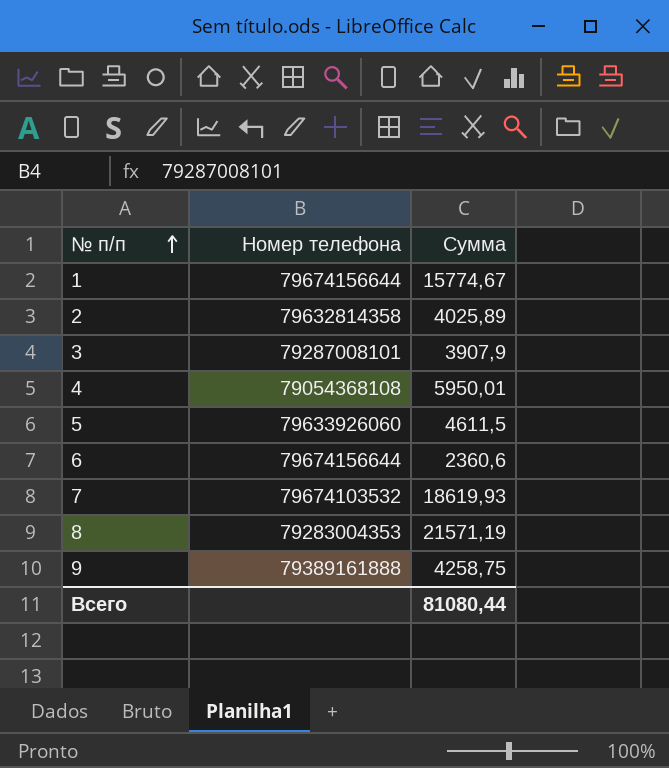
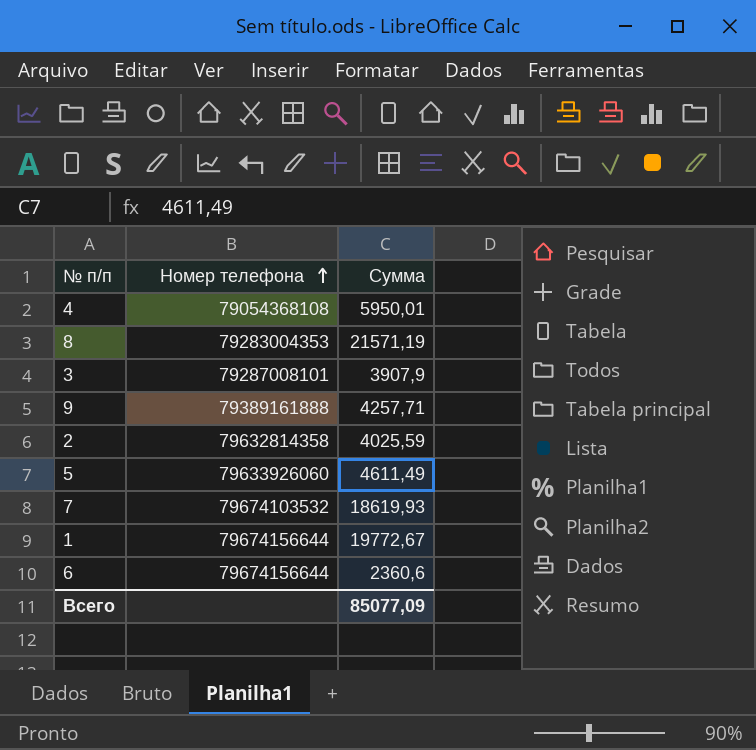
row order: № п/п ascending -> Номер телефона ascending
9 | Сумма: 4258,75 -> 4257,71
2 | Сумма: 4025,89 -> 4025,59
5 | Сумма: 4611,5 -> 4611,49
1 | Сумма: 15774,67 -> 19772,67
Всего | Сумма: 81080,44 -> 85077,09

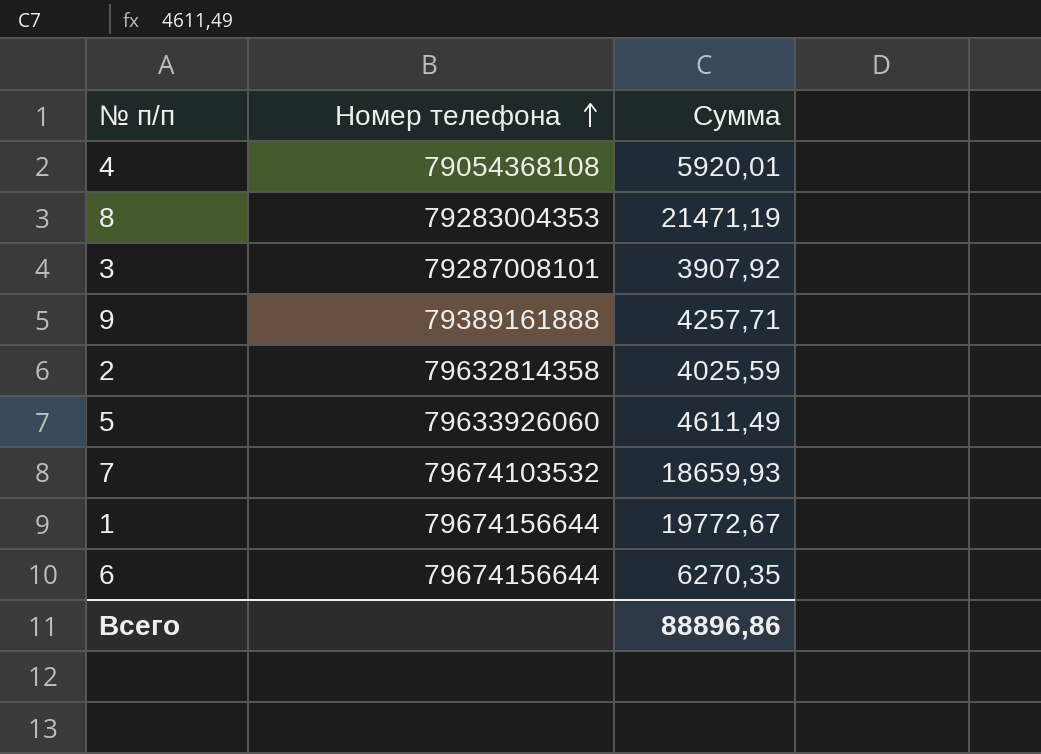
4 | Сумма: 5950,01 -> 5920,01
8 | Сумма: 21571,19 -> 21471,19
3 | Сумма: 3907,9 -> 3907,92
7 | Сумма: 18619,93 -> 18659,93
6 | Сумма: 2360,6 -> 6270,35
Всего | Сумма: 85077,09 -> 88896,86

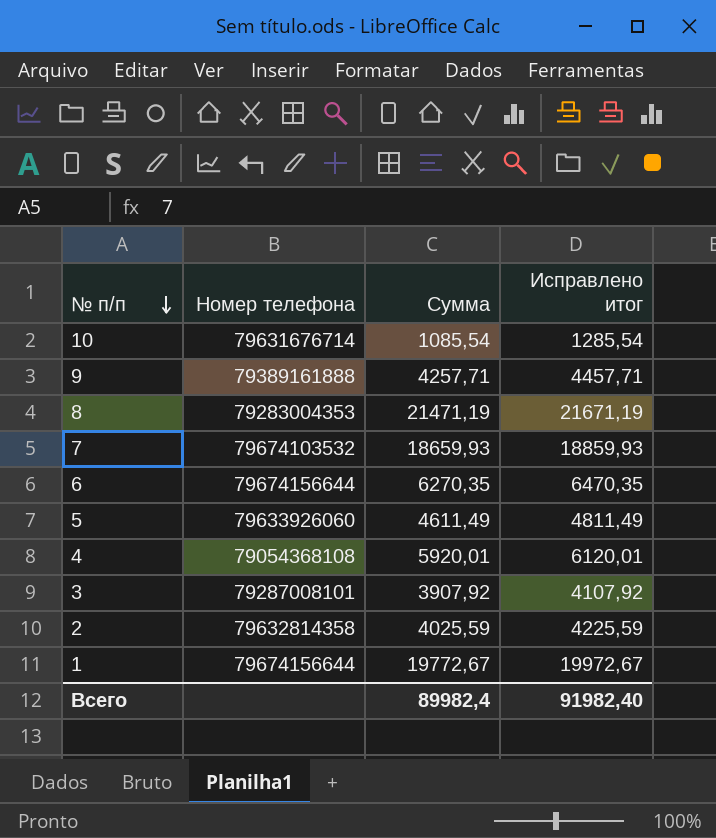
row order: Номер телефона ascending -> № п/п descending
column Исправлено итог | formula: none -> [Сумма] + 200
row 10: none -> 79631676714 | 1085,54 | 1285,54
Всего | Сумма: 88896,86 -> 89982,4

